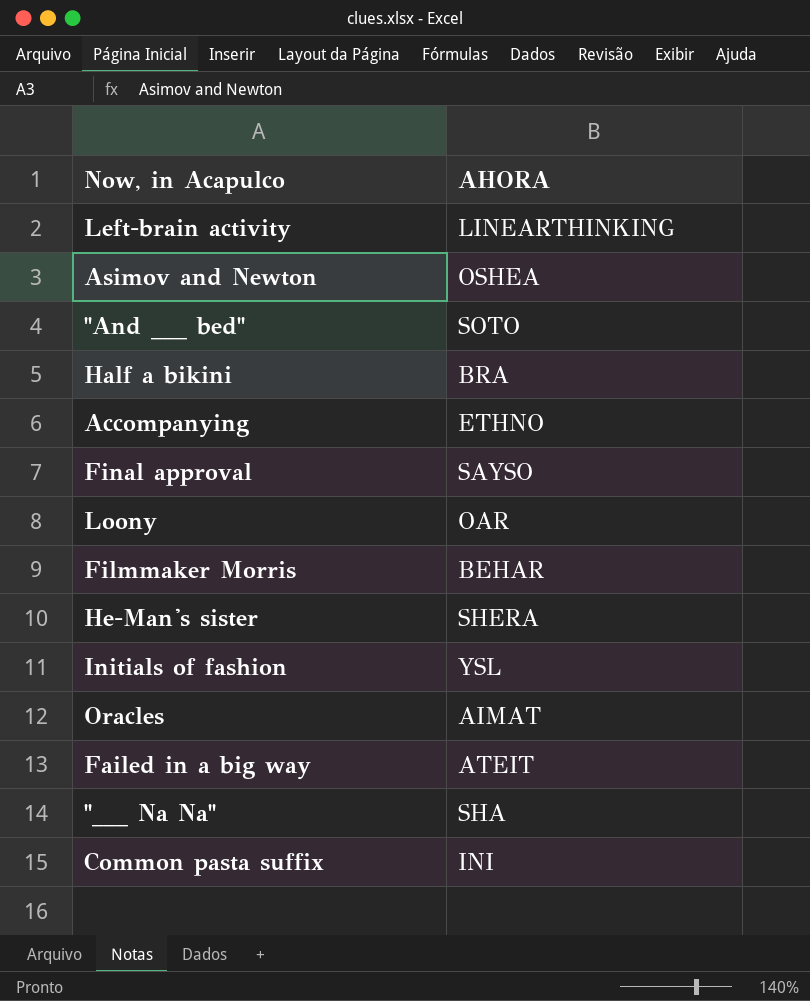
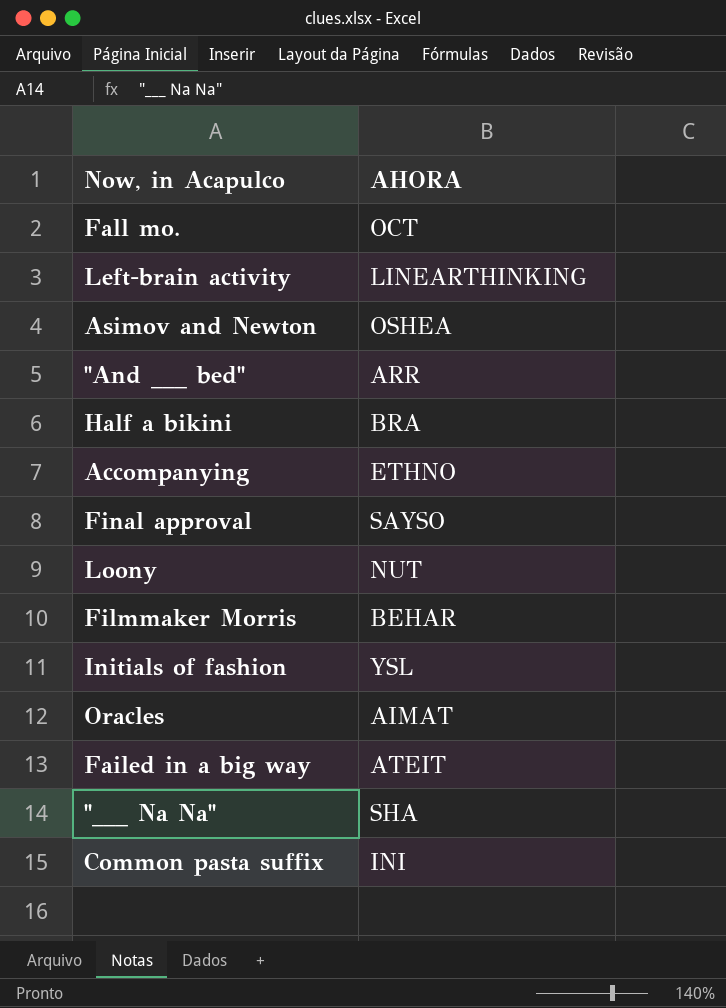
row He-Man's sister: SHERA -> none
row Fall mo.: none -> OCT
"And ___ bed" | AHORA: SOTO -> ARR
Loony | AHORA: OAR -> NUT

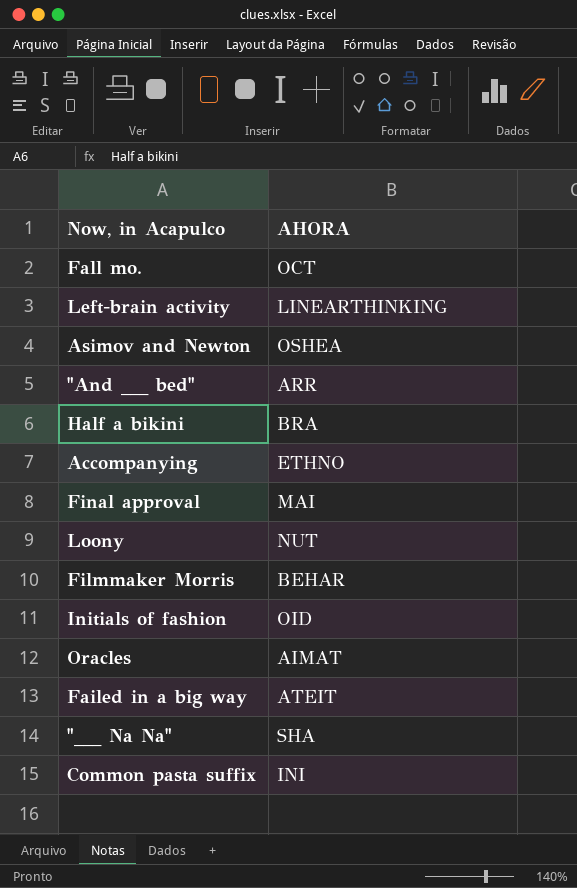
Final approval | AHORA: SAYSO -> MAI
Initials of fashion | AHORA: YSL -> OID

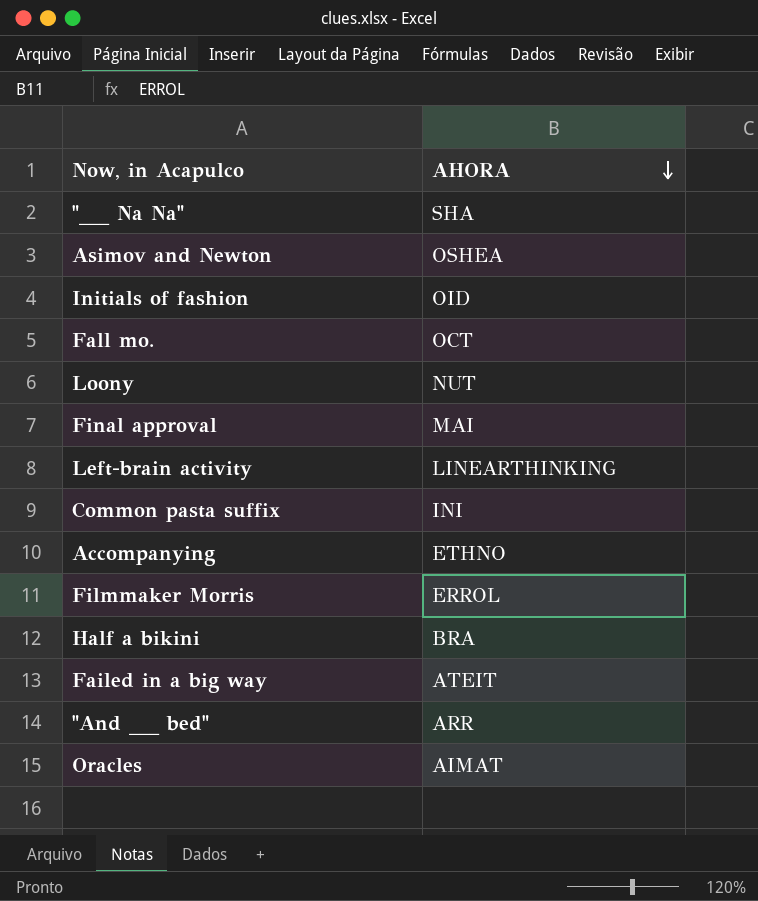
row order: none -> AHORA descending
Filmmaker Morris | AHORA: BEHAR -> ERROL

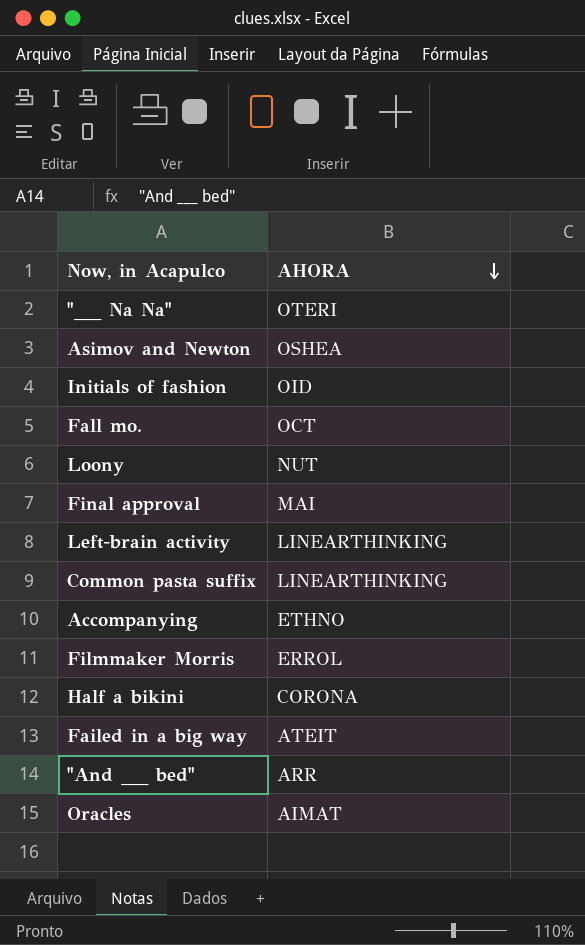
"___ Na Na" | AHORA: SHA -> OTERI
Common pasta suffix | AHORA: INI -> LINEARTHINKING
Half a bikini | AHORA: BRA -> CORONA

